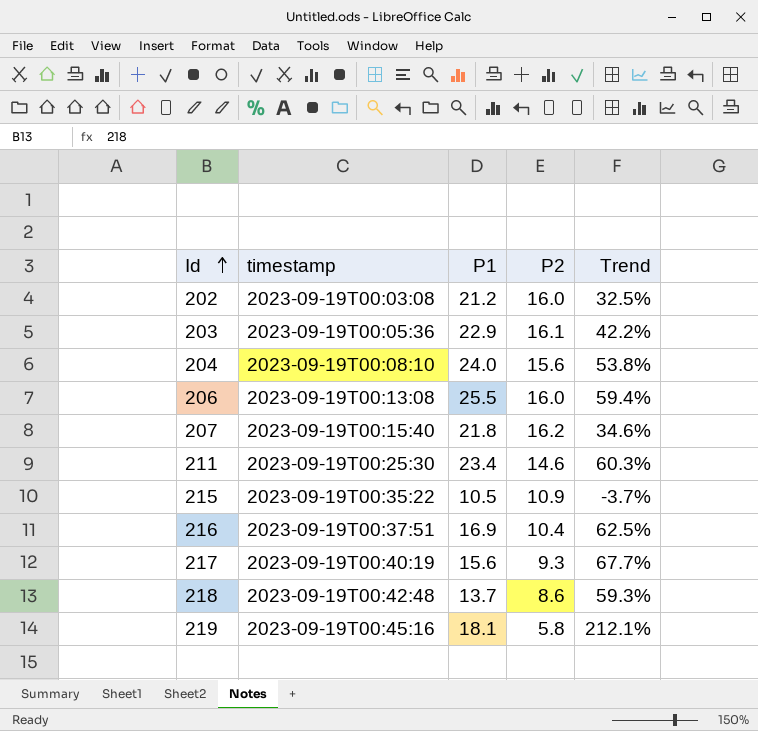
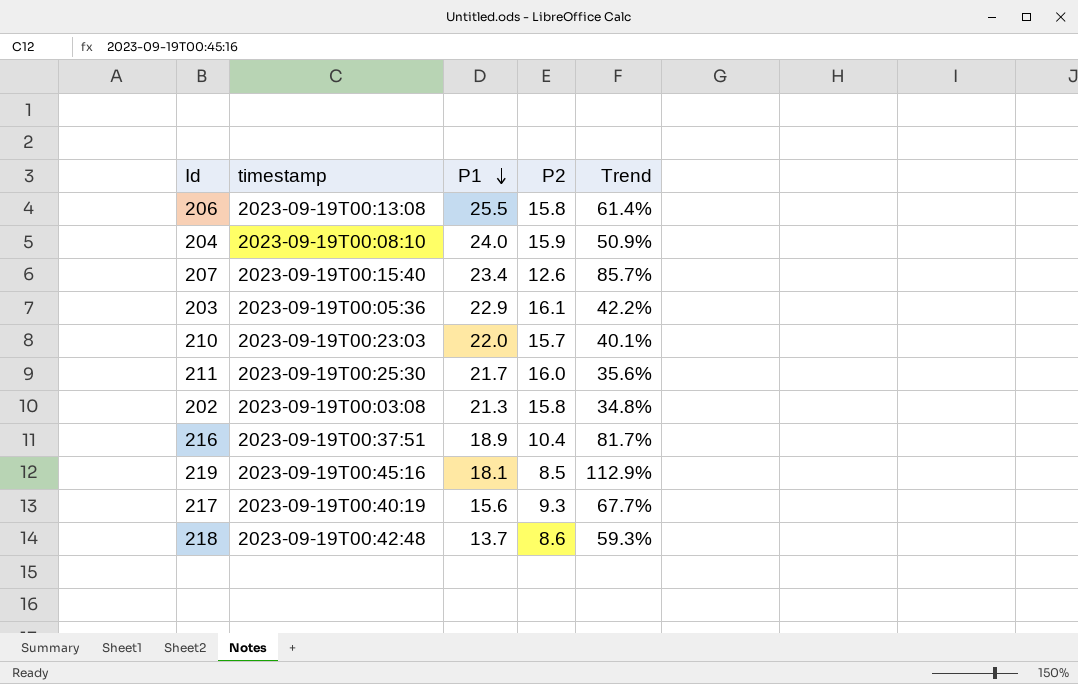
row order: Id ascending -> P1 descending
row 215: 2023-09-19T00:35:22 | 10.5 | 10.9 | -3.7% -> none
206 | P2: 16.0 -> 15.8
206 | Trend: 59.4% -> 61.4%
204 | P2: 15.6 -> 15.9
204 | Trend: 53.8% -> 50.9%
207 | P1: 21.8 -> 23.4
207 | P2: 16.2 -> 12.6
207 | Trend: 34.6% -> 85.7%
row 210: none -> 2023-09-19T00:23:03 | 22.0 | 15.7 | 40.1%
211 | P1: 23.4 -> 21.7
211 | P2: 14.6 -> 16.0
211 | Trend: 60.3% -> 35.6%
202 | P1: 21.2 -> 21.3
202 | P2: 16.0 -> 15.8
202 | Trend: 32.5% -> 34.8%
216 | P1: 16.9 -> 18.9
216 | Trend: 62.5% -> 81.7%
219 | P2: 5.8 -> 8.5
219 | Trend: 212.1% -> 112.9%

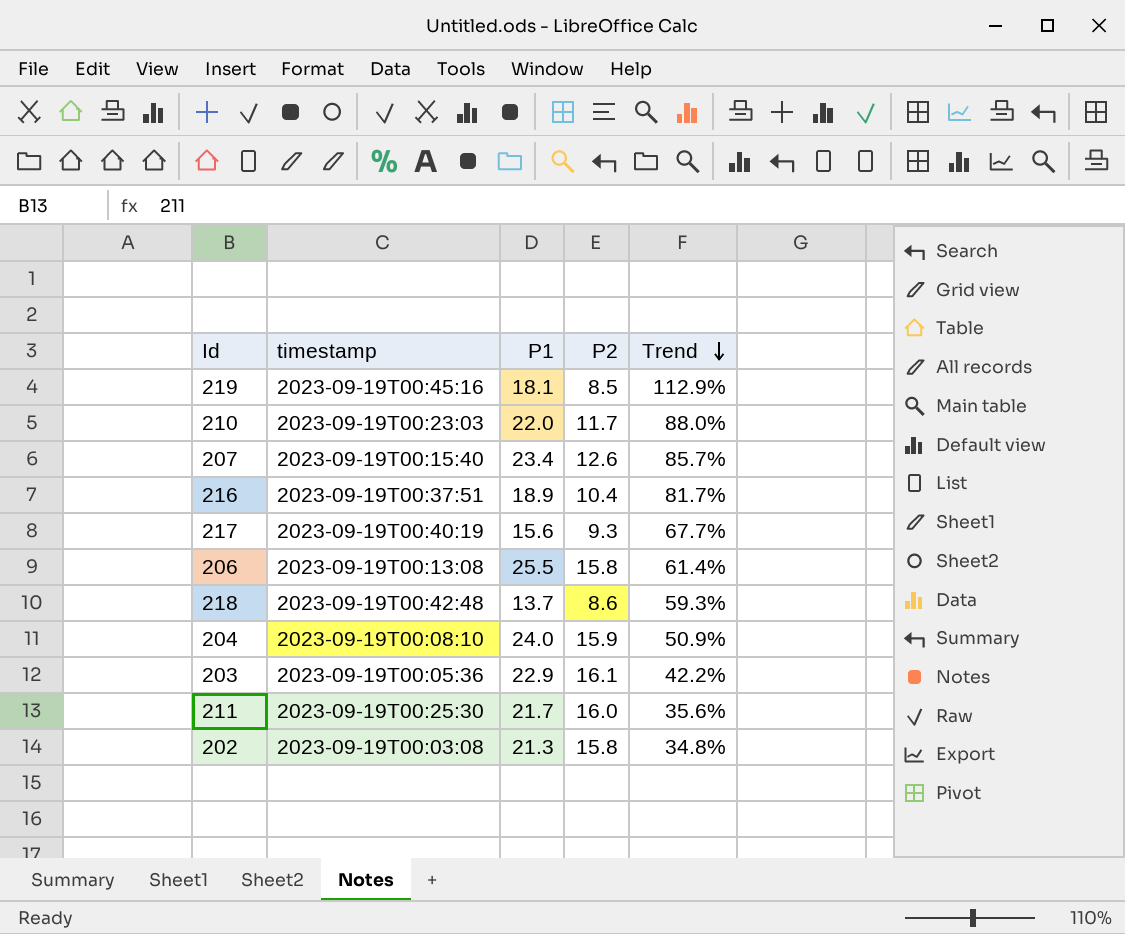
row order: P1 descending -> Trend descending
210 | P2: 15.7 -> 11.7
210 | Trend: 40.1% -> 88.0%

